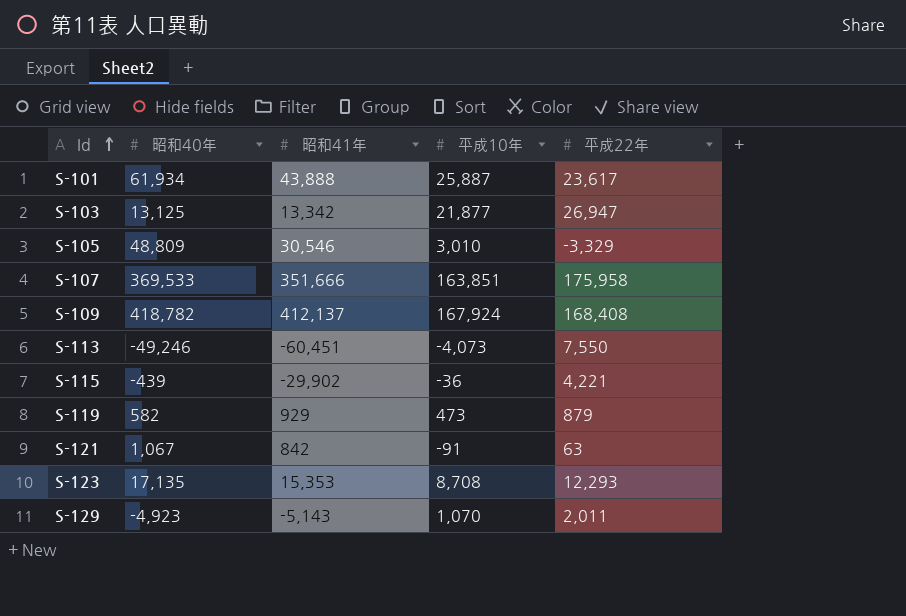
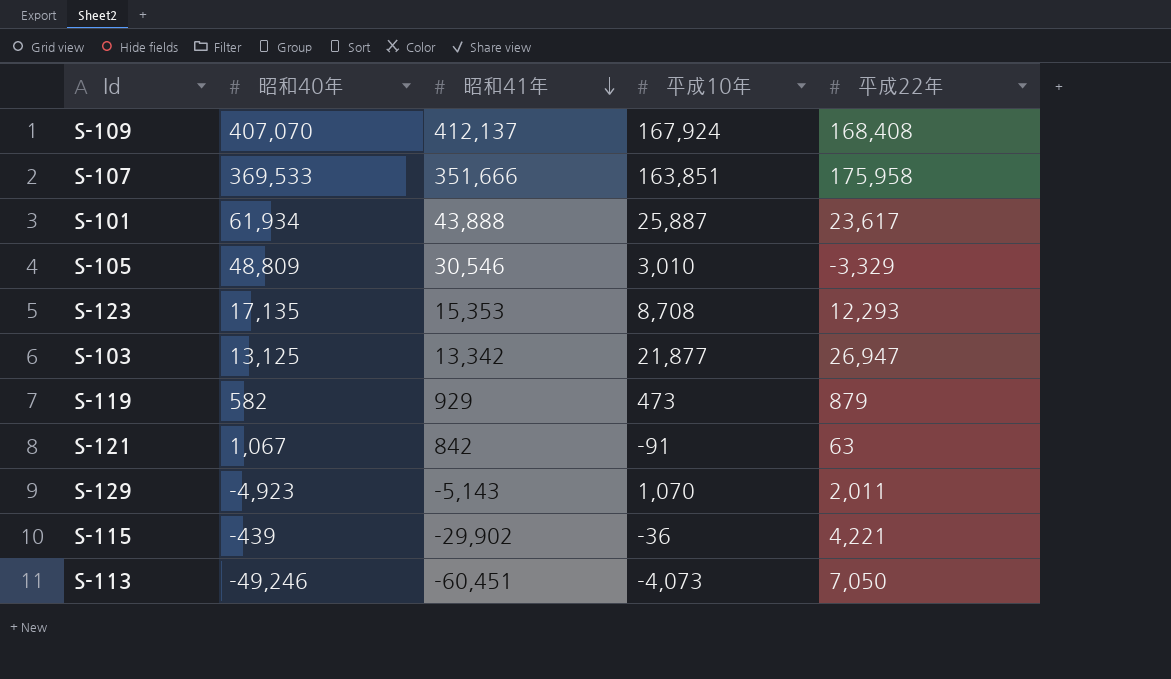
row order: Id ascending -> 昭和41年 descending
S-109 | 昭和40年: 418,782 -> 407,070
S-113 | 平成22年: 7,550 -> 7,050

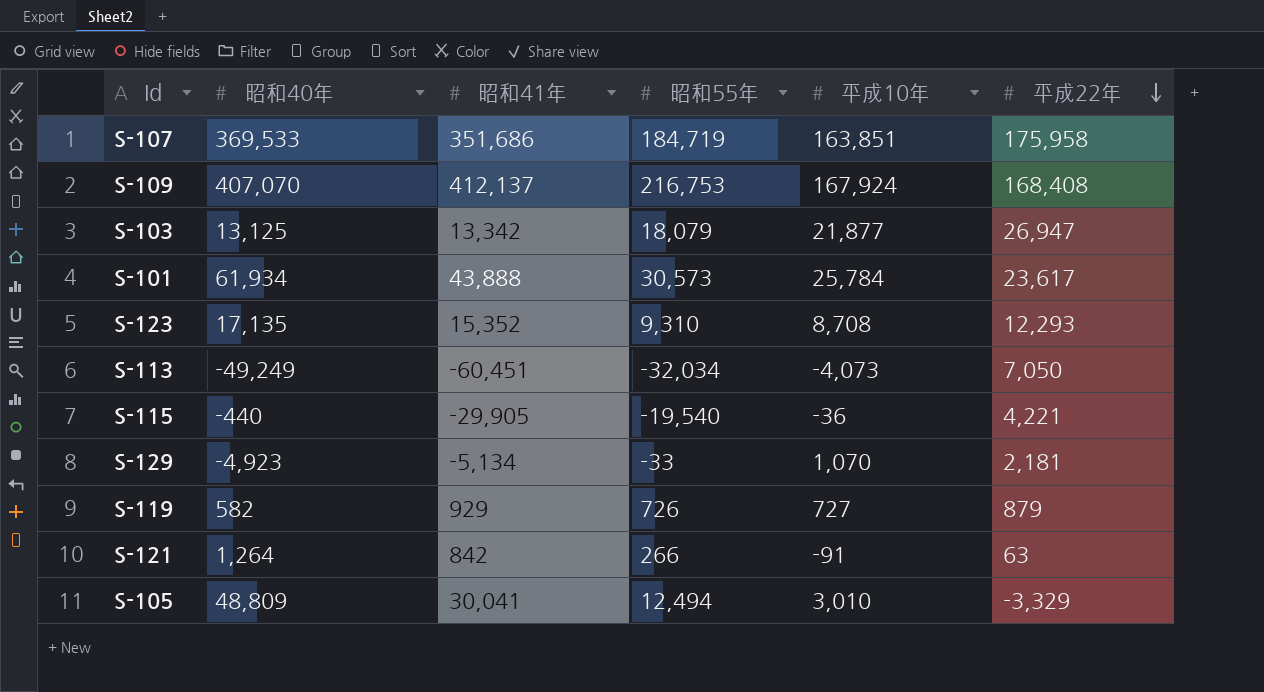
row order: 昭和41年 descending -> 平成22年 descending
column 昭和55年 | position: none -> 4
S-107 | 昭和41年: 351,666 -> 351,686
S-101 | 平成10年: 25,887 -> 25,784
S-123 | 昭和41年: 15,353 -> 15,352
S-113 | 昭和40年: -49,246 -> -49,249
S-115 | 昭和40年: -439 -> -440
S-115 | 昭和41年: -29,902 -> -29,905
S-129 | 昭和41年: -5,143 -> -5,134
S-129 | 平成22年: 2,011 -> 2,181
S-119 | 平成10年: 473 -> 727
S-121 | 昭和40年: 1,067 -> 1,264
S-105 | 昭和41年: 30,546 -> 30,041

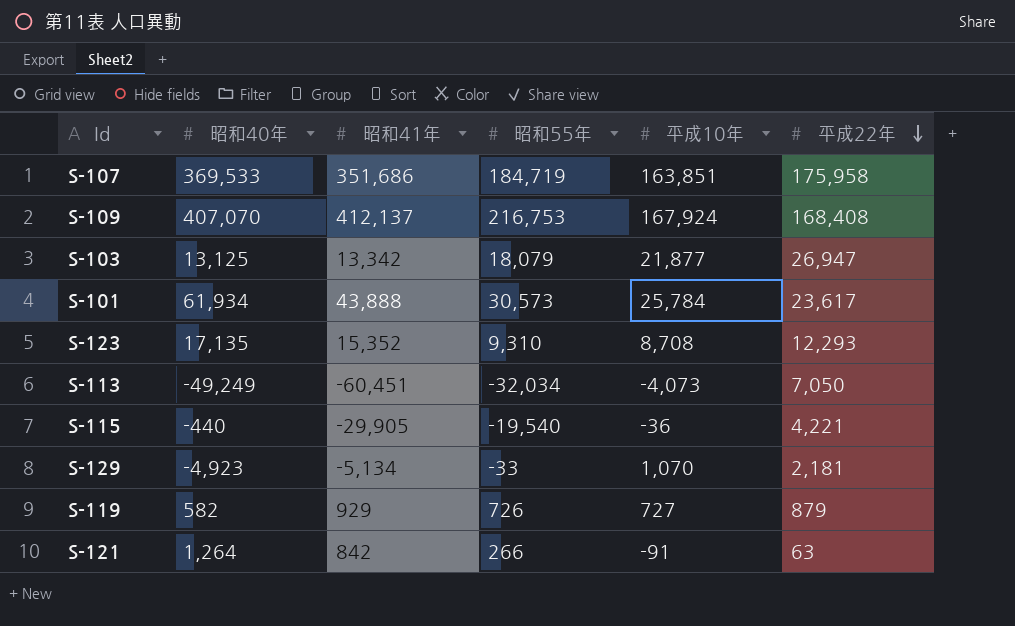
row S-105: 48,809 | 30,041 | 12,494 | 3,010 | -3,329 -> none

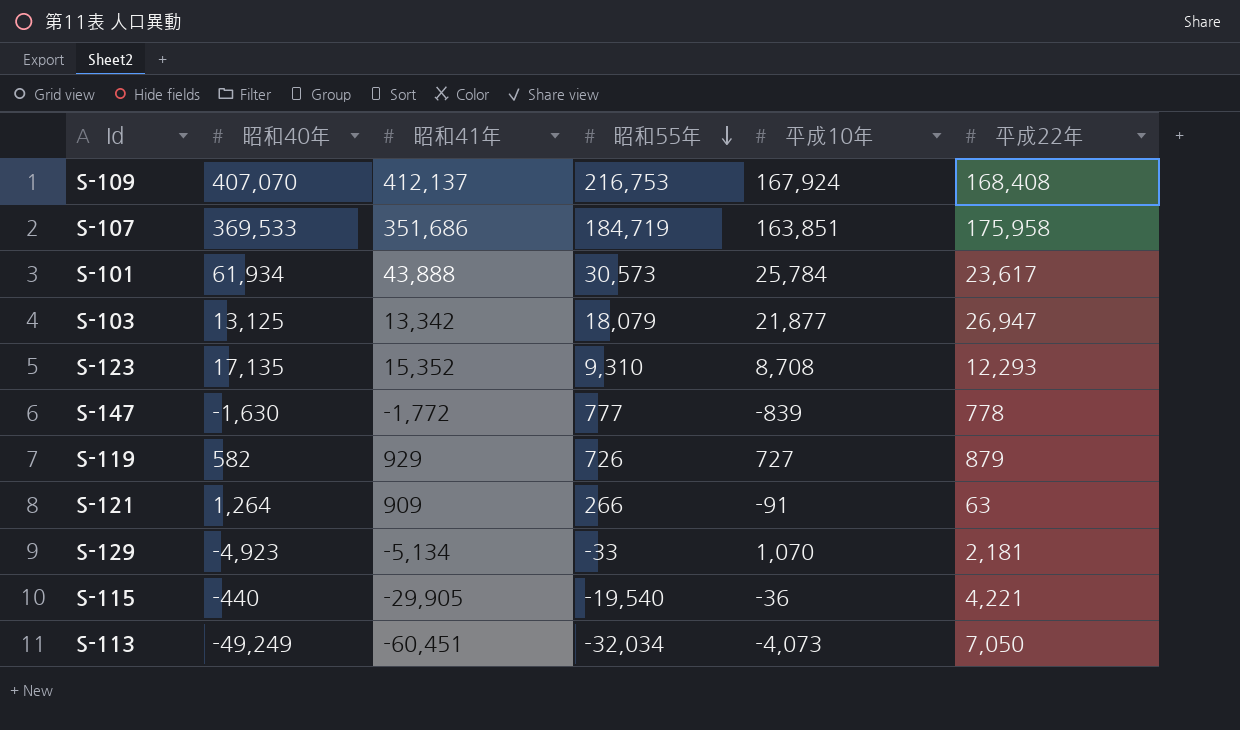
row order: 平成22年 descending -> 昭和55年 descending
row S-147: none -> -1,630 | -1,772 | 777 | -839 | 778
S-121 | 昭和41年: 842 -> 909

